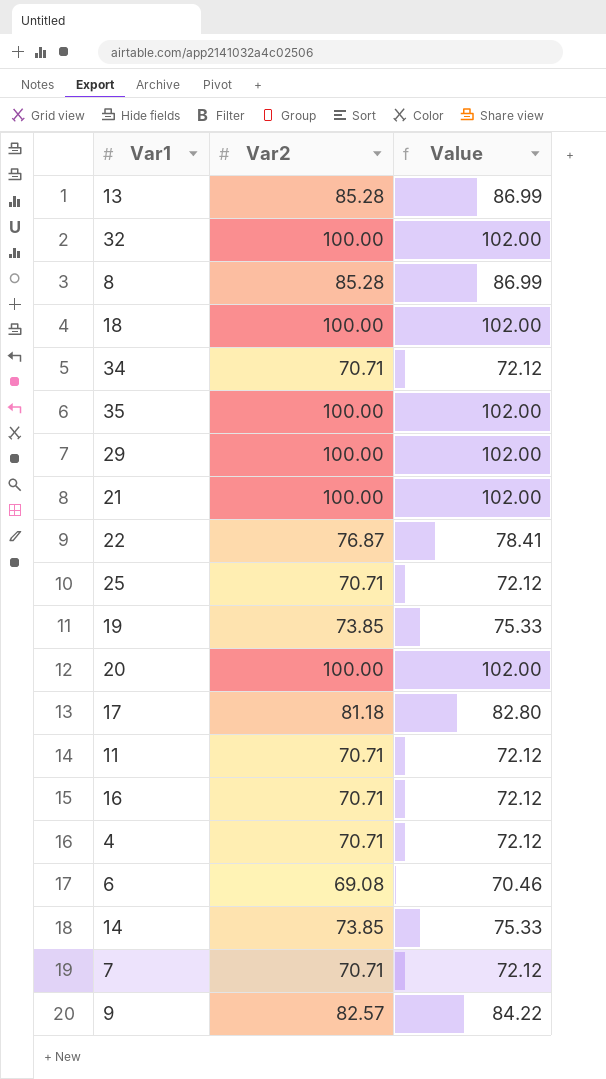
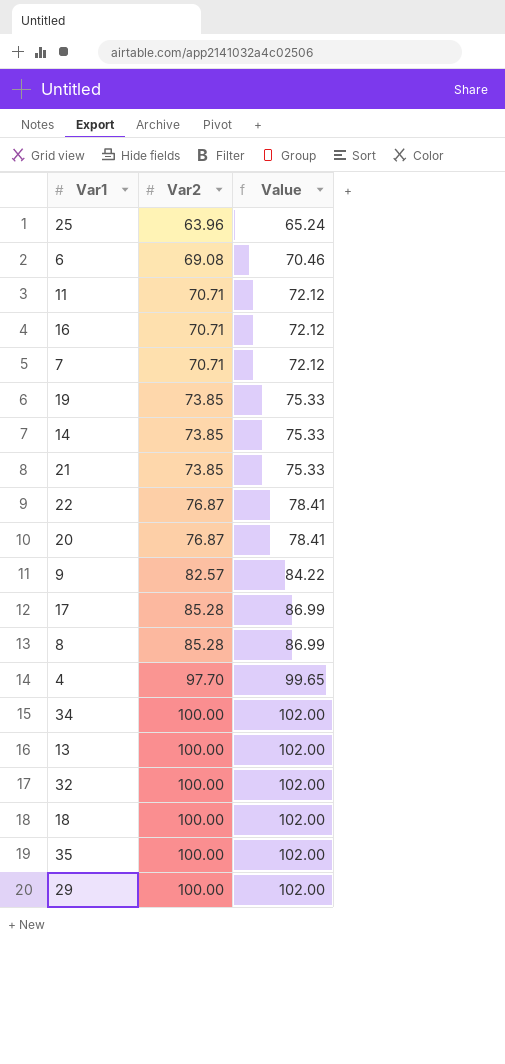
row order: none -> Var2 ascending
25 | Var2: 70.71 -> 63.96
25 | Value: 72.12 -> 65.24
21 | Var2: 100.00 -> 73.85
21 | Value: 102.00 -> 75.33
20 | Var2: 100.00 -> 76.87
20 | Value: 102.00 -> 78.41
17 | Var2: 81.18 -> 85.28
17 | Value: 82.80 -> 86.99
4 | Var2: 70.71 -> 97.70
4 | Value: 72.12 -> 99.65
34 | Var2: 70.71 -> 100.00
34 | Value: 72.12 -> 102.00
13 | Var2: 85.28 -> 100.00
13 | Value: 86.99 -> 102.00

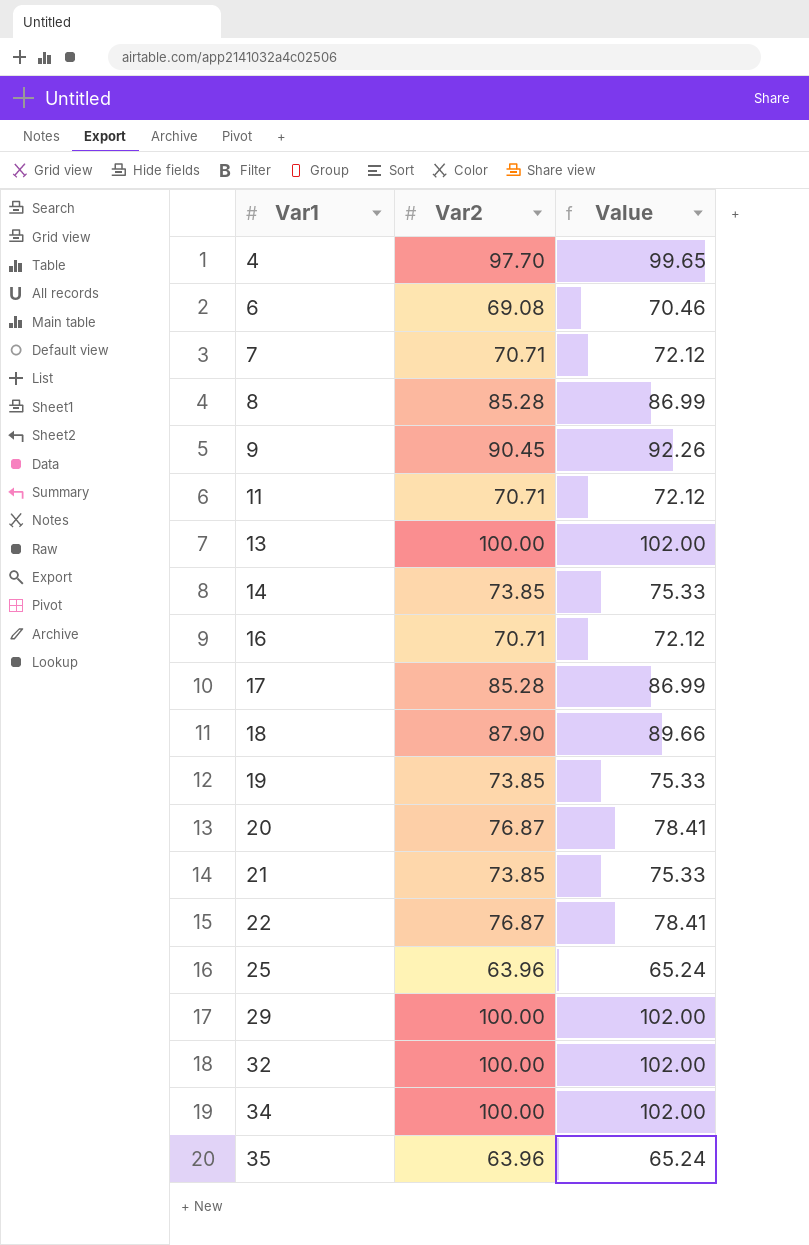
row order: Var2 ascending -> Var1 ascending
9 | Var2: 82.57 -> 90.45
9 | Value: 84.22 -> 92.26
18 | Var2: 100.00 -> 87.90
18 | Value: 102.00 -> 89.66
35 | Var2: 100.00 -> 63.96
35 | Value: 102.00 -> 65.24

